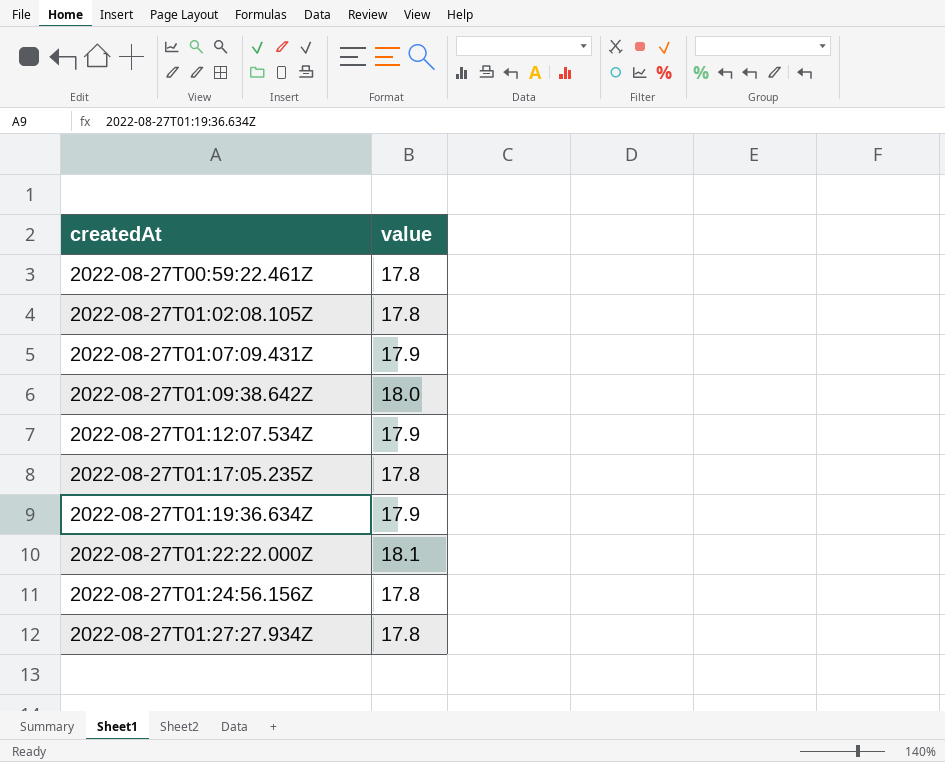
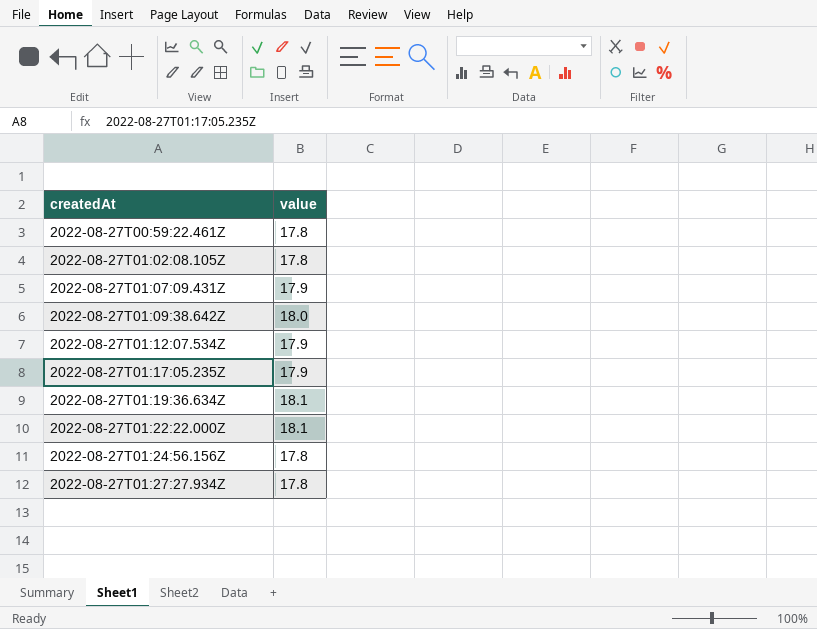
2022-08-27T01:17:05.235Z | value: 17.8 -> 17.9
2022-08-27T01:19:36.634Z | value: 17.9 -> 18.1

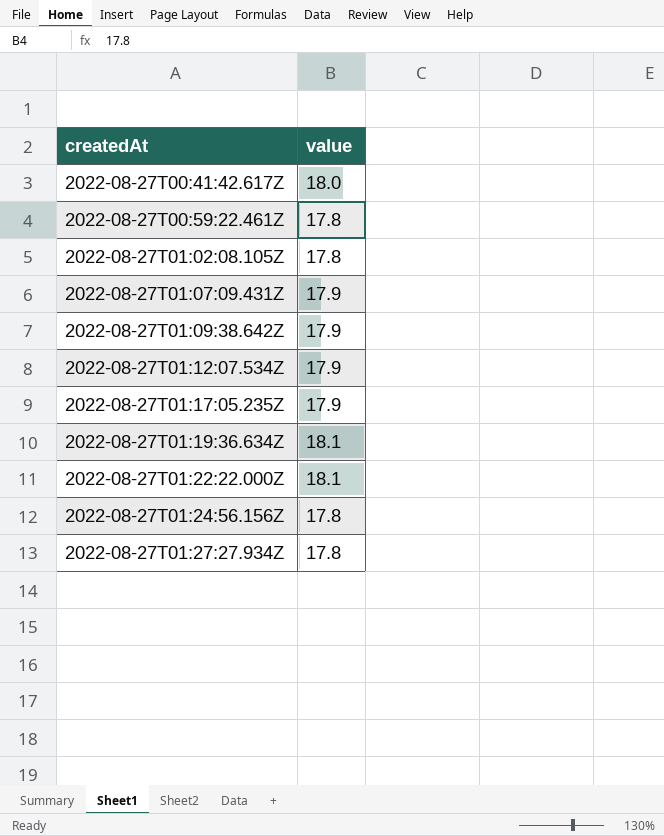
row 2022-08-27T00:41:42.617Z: none -> 18.0
2022-08-27T01:09:38.642Z | value: 18.0 -> 17.9

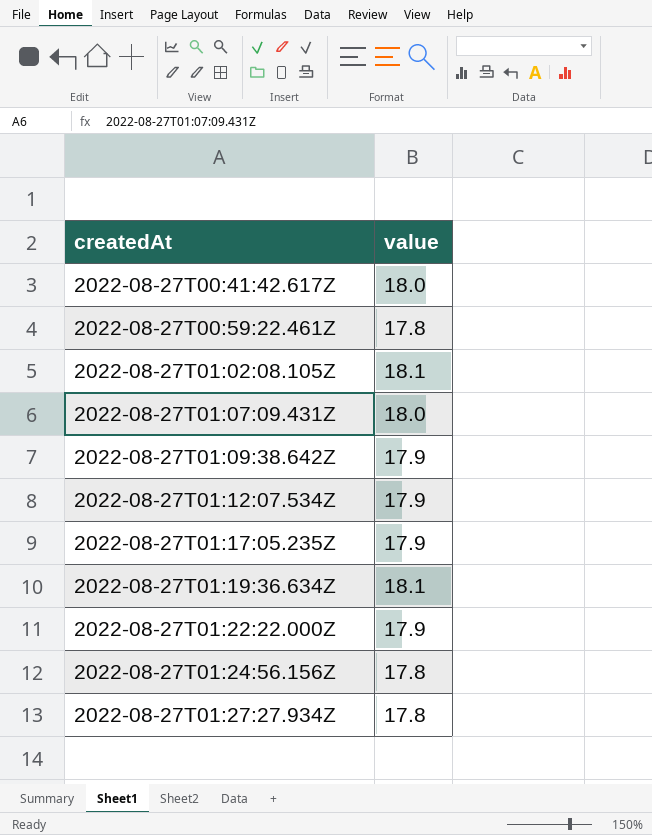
2022-08-27T01:02:08.105Z | value: 17.8 -> 18.1
2022-08-27T01:07:09.431Z | value: 17.9 -> 18.0
2022-08-27T01:22:22.000Z | value: 18.1 -> 17.9

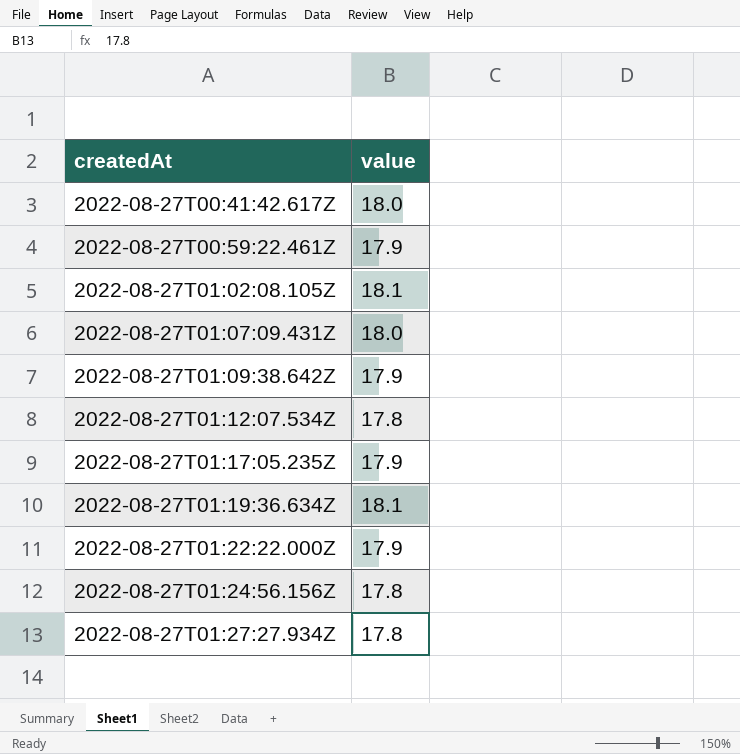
2022-08-27T00:59:22.461Z | value: 17.8 -> 17.9
2022-08-27T01:12:07.534Z | value: 17.9 -> 17.8

